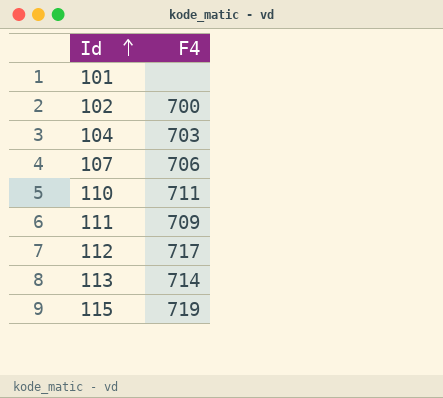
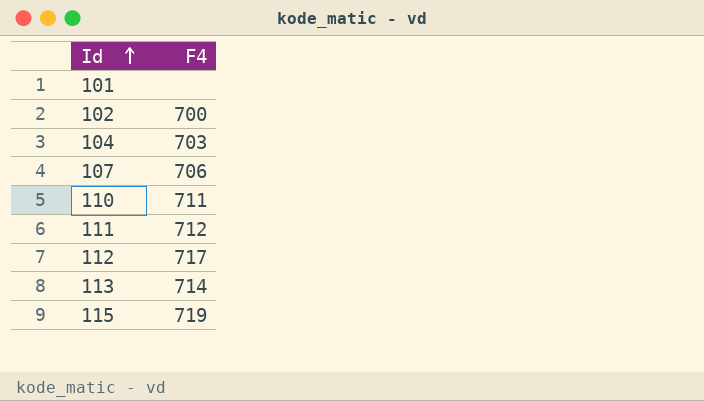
111 | F4: 709 -> 712

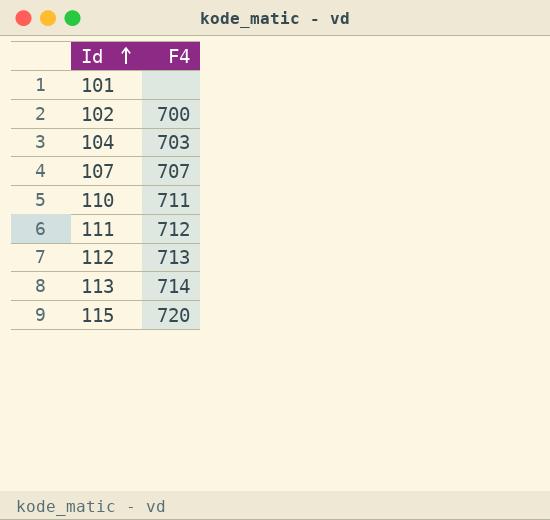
107 | F4: 706 -> 707
112 | F4: 717 -> 713
115 | F4: 719 -> 720

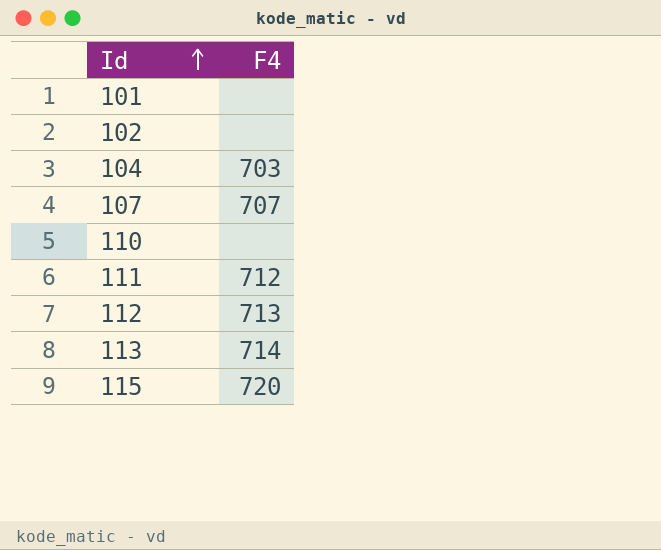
102 | F4: 700 -> none
110 | F4: 711 -> none

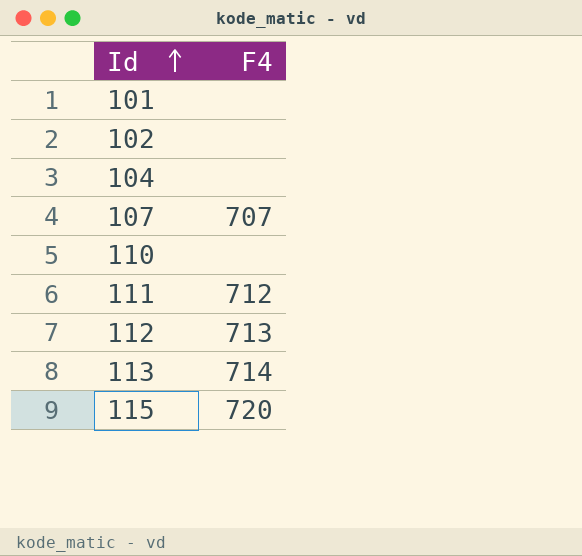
104 | F4: 703 -> none

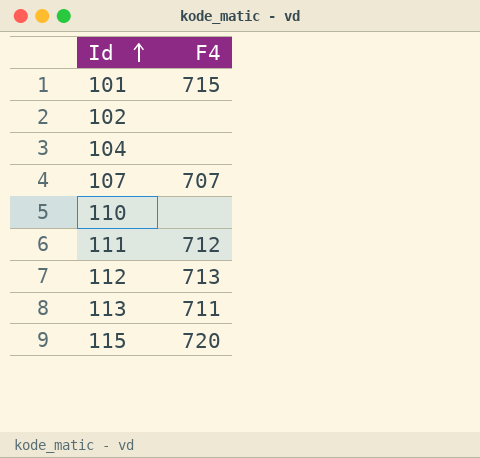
101 | F4: none -> 715
113 | F4: 714 -> 711

